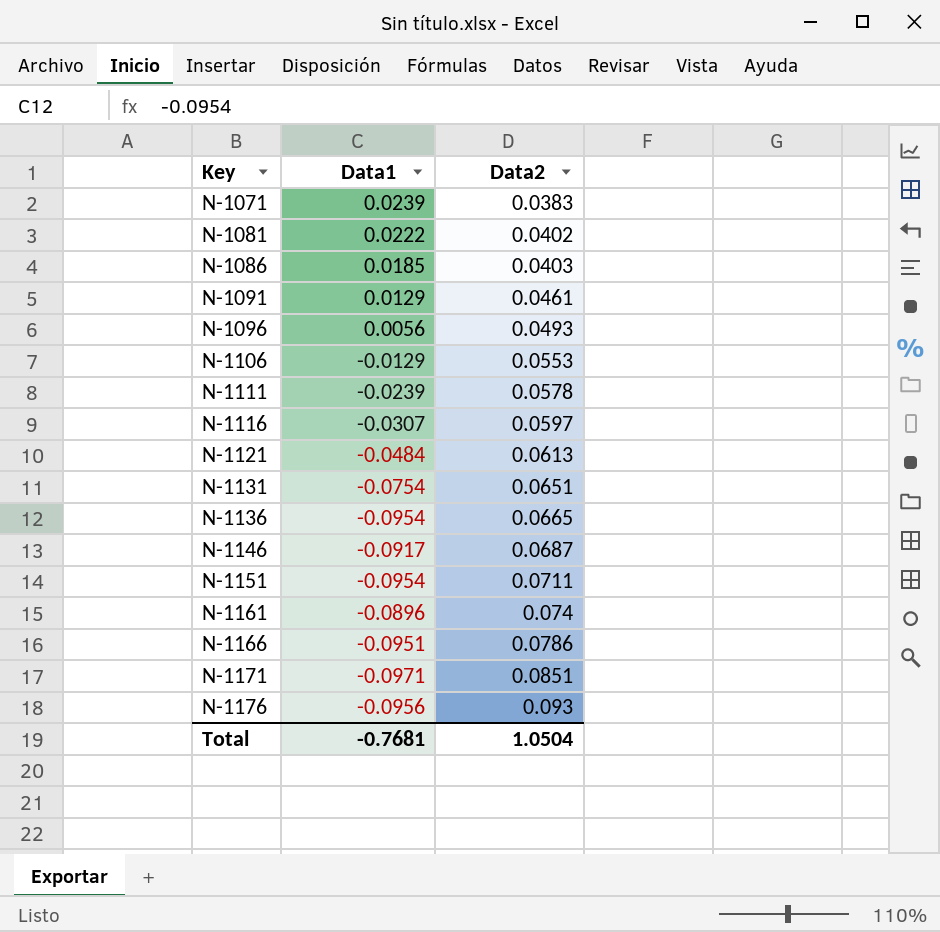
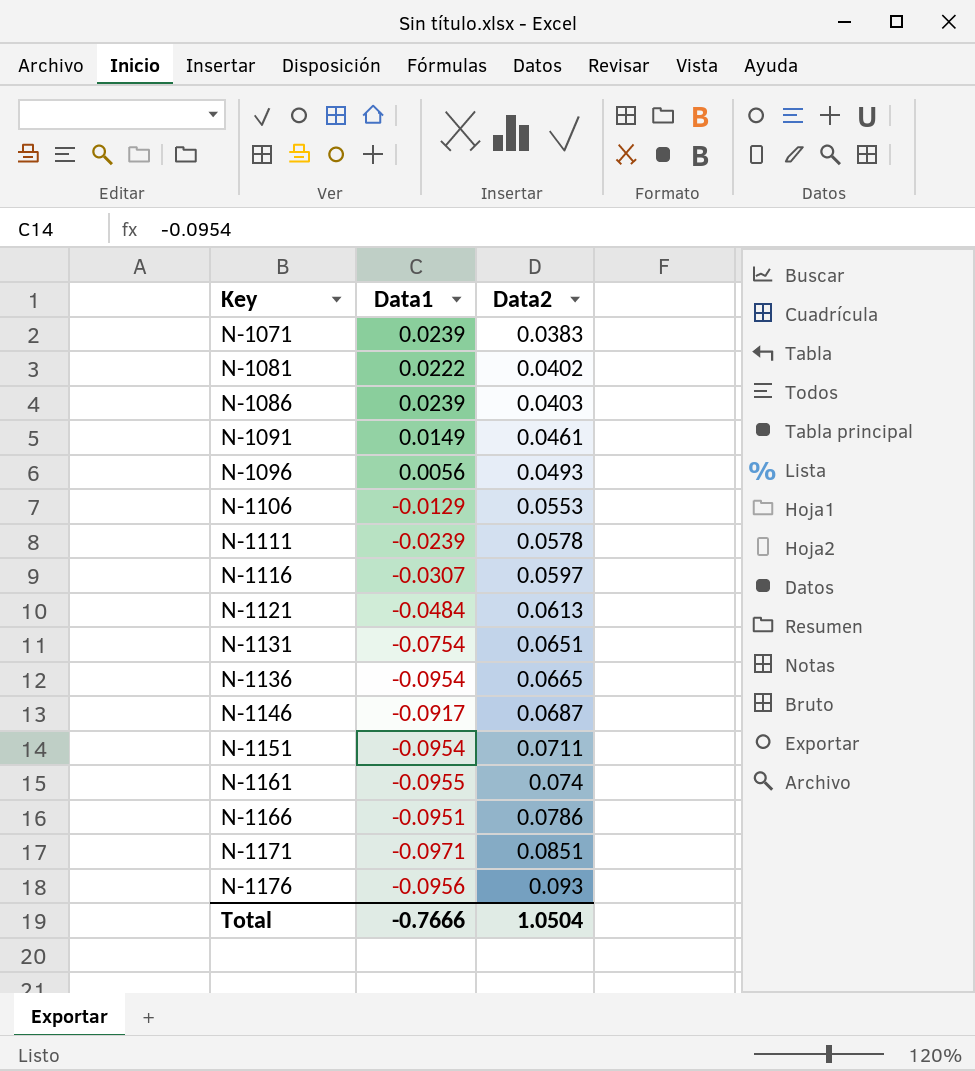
N-1086 | Data1: 0.0185 -> 0.0239
N-1091 | Data1: 0.0129 -> 0.0149
N-1161 | Data1: -0.0896 -> -0.0955
Total | Data1: -0.7681 -> -0.7666

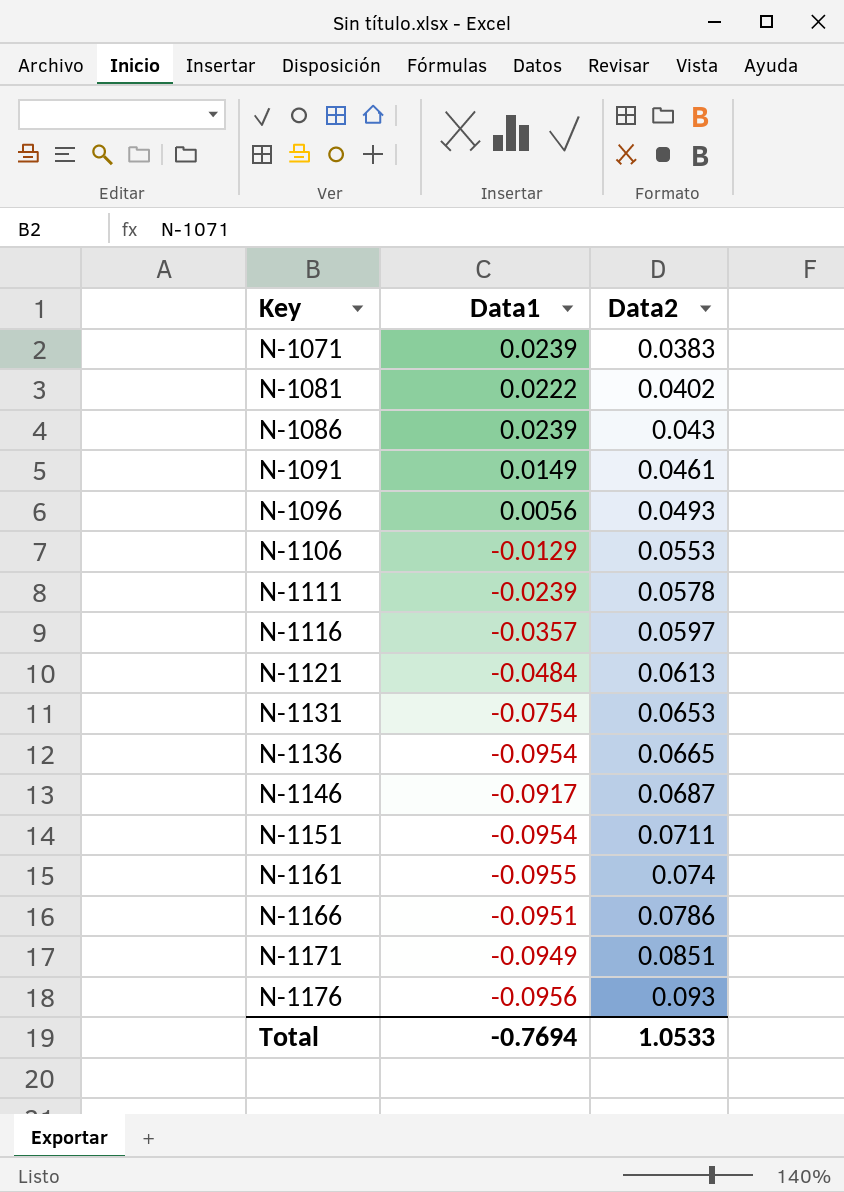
N-1086 | Data2: 0.0403 -> 0.043
N-1116 | Data1: -0.0307 -> -0.0357
N-1131 | Data2: 0.0651 -> 0.0653
N-1171 | Data1: -0.0971 -> -0.0949
Total | Data1: -0.7666 -> -0.7694
Total | Data2: 1.0504 -> 1.0533

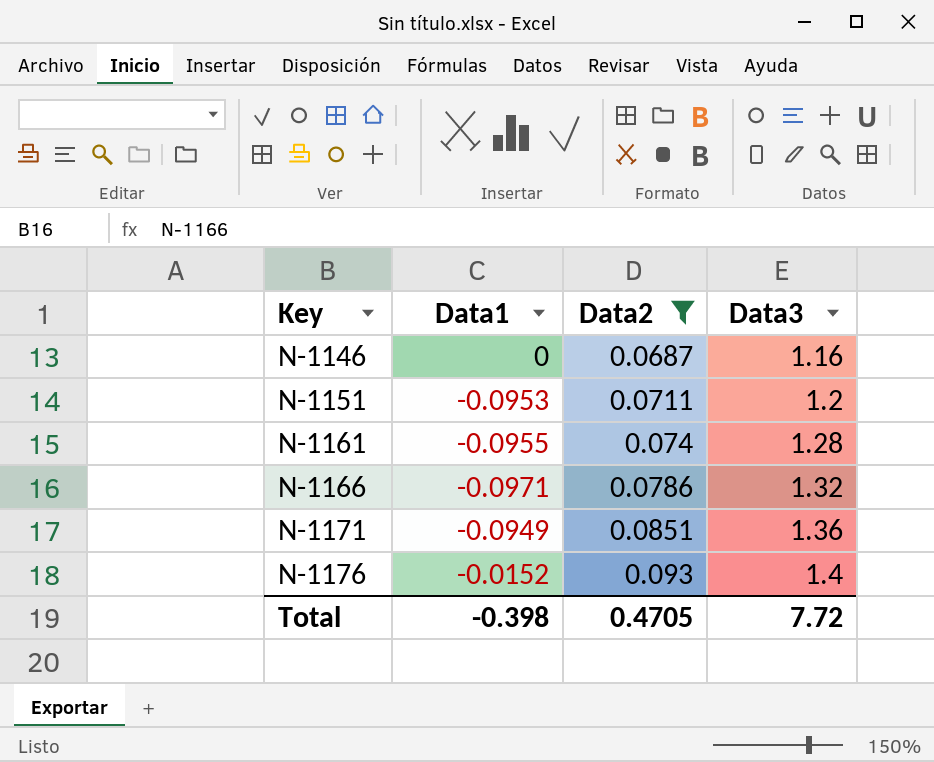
filter: none -> Data2 >= 0.0687
column Data3 | position: none -> 4
N-1146 | Data1: -0.0917 -> 0
N-1151 | Data1: -0.0954 -> -0.0953
N-1166 | Data1: -0.0951 -> -0.0971
N-1176 | Data1: -0.0956 -> -0.0152
Total | Data1: -0.7694 -> -0.398
Total | Data2: 1.0533 -> 0.4705

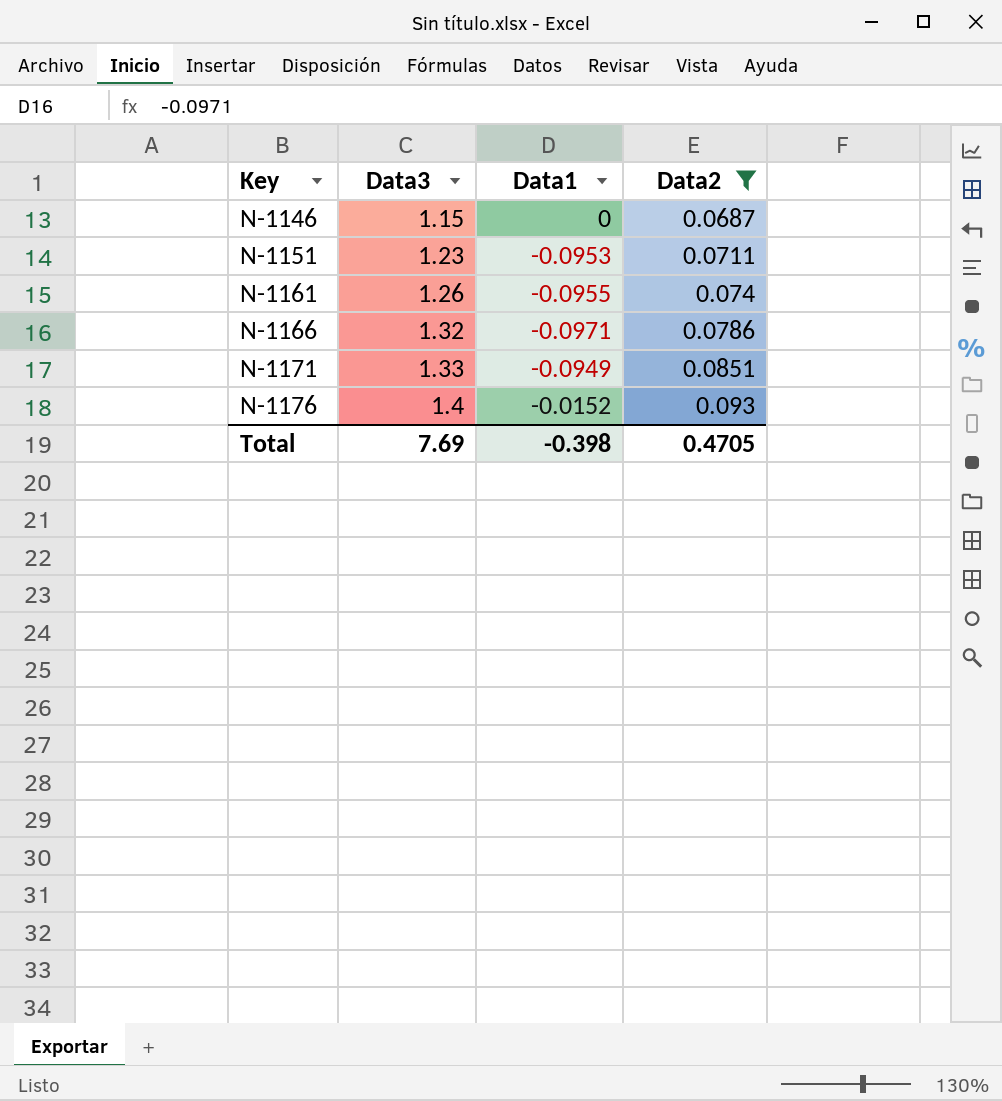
column Data3 | position: 4 -> 2
N-1146 | Data3: 1.16 -> 1.15
N-1151 | Data3: 1.2 -> 1.23
N-1161 | Data3: 1.28 -> 1.26
N-1171 | Data3: 1.36 -> 1.33
Total | Data3: 7.72 -> 7.69

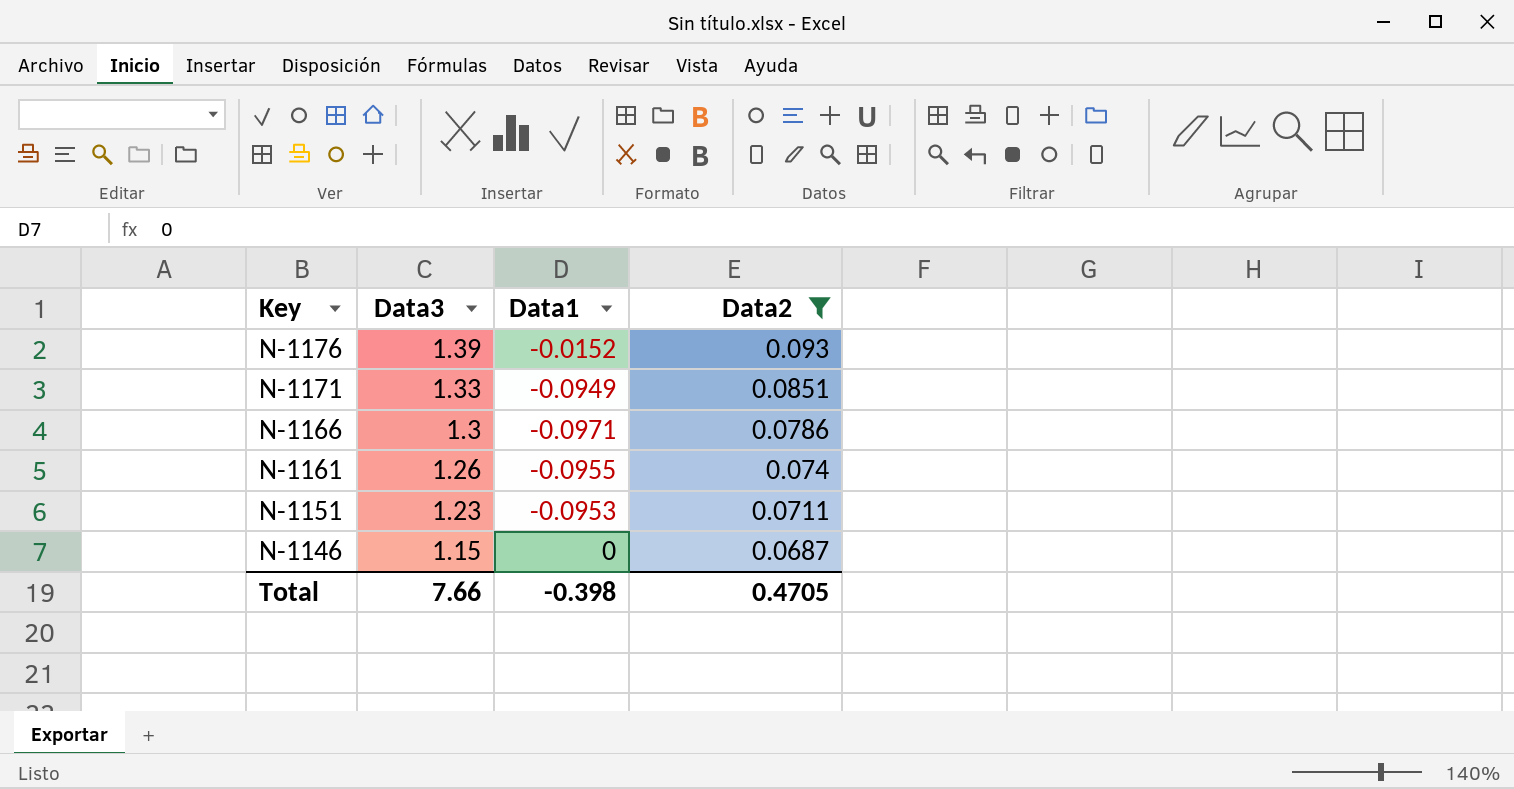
row order: Key ascending -> Key descending
N-1176 | Data3: 1.4 -> 1.39
N-1166 | Data3: 1.32 -> 1.3
Total | Data3: 7.69 -> 7.66

